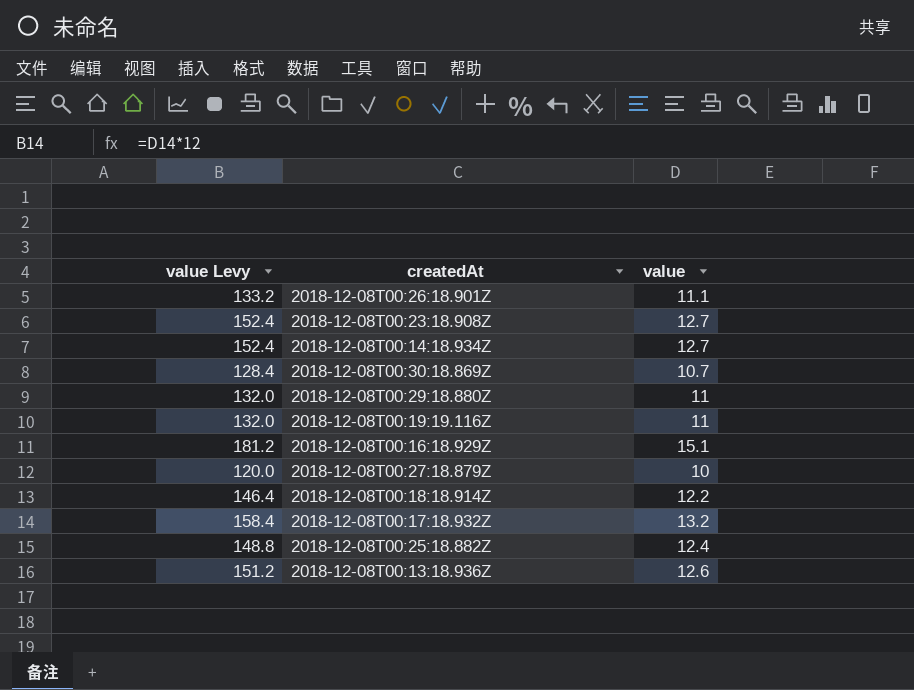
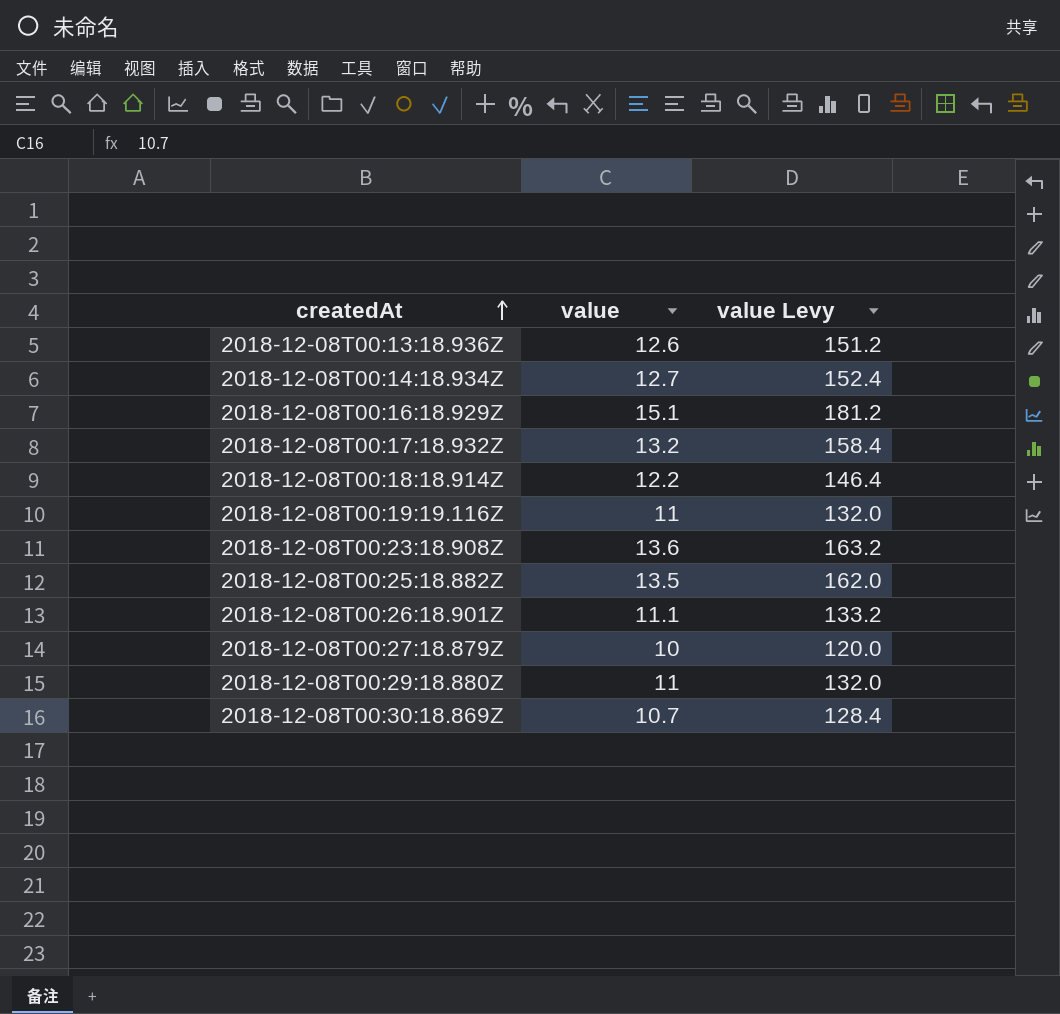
row order: none -> createdAt ascending
column value Levy | position: 1 -> 3
2018-12-08T00:23:18.908Z | value: 12.7 -> 13.6
2018-12-08T00:23:18.908Z | value Levy: 152.4 -> 163.2
2018-12-08T00:25:18.882Z | value: 12.4 -> 13.5
2018-12-08T00:25:18.882Z | value Levy: 148.8 -> 162.0

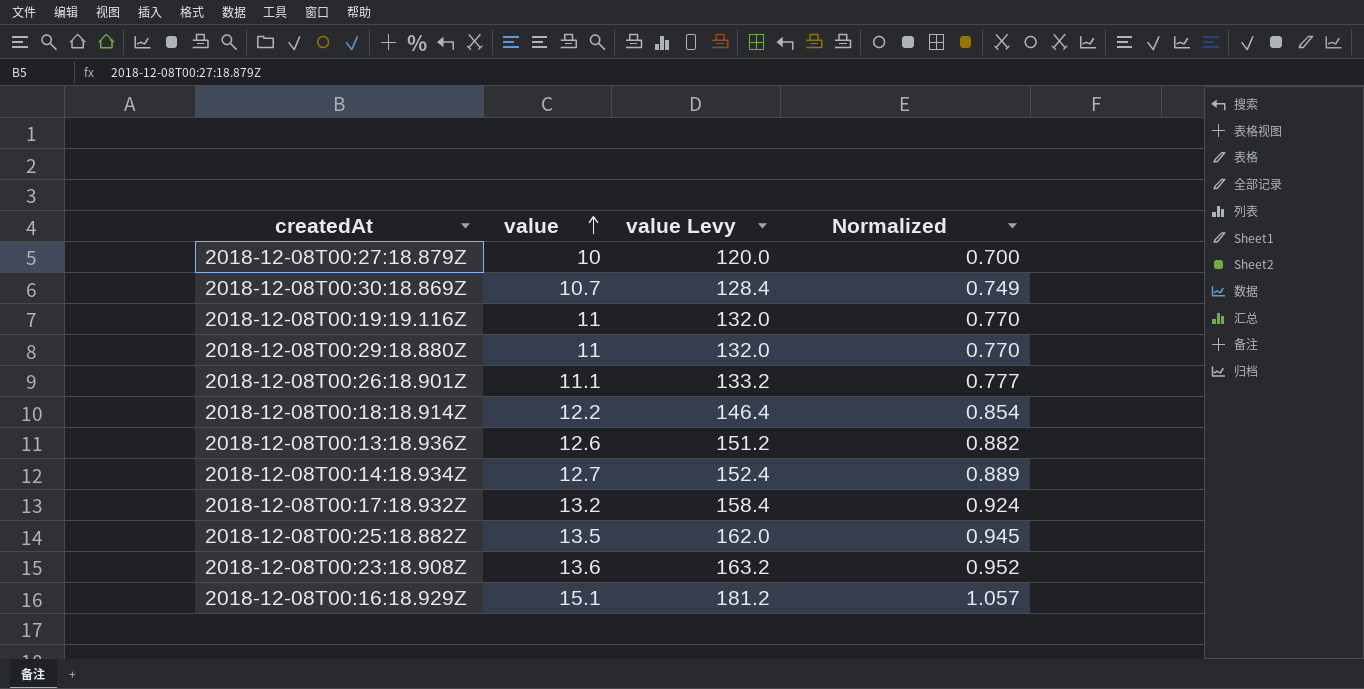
row order: createdAt ascending -> value ascending
column Normalized | formula: none -> [value] * 0.07

